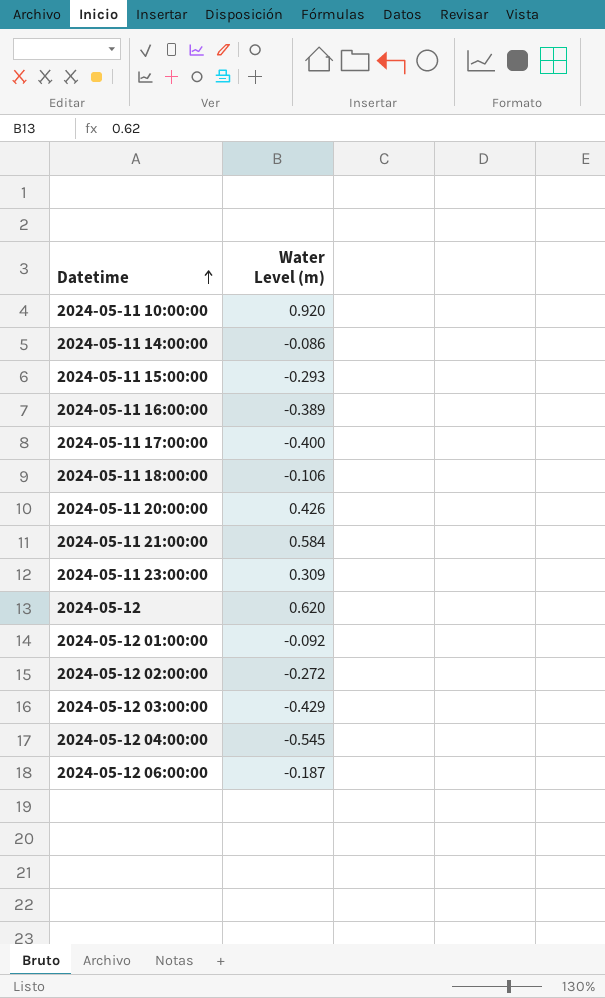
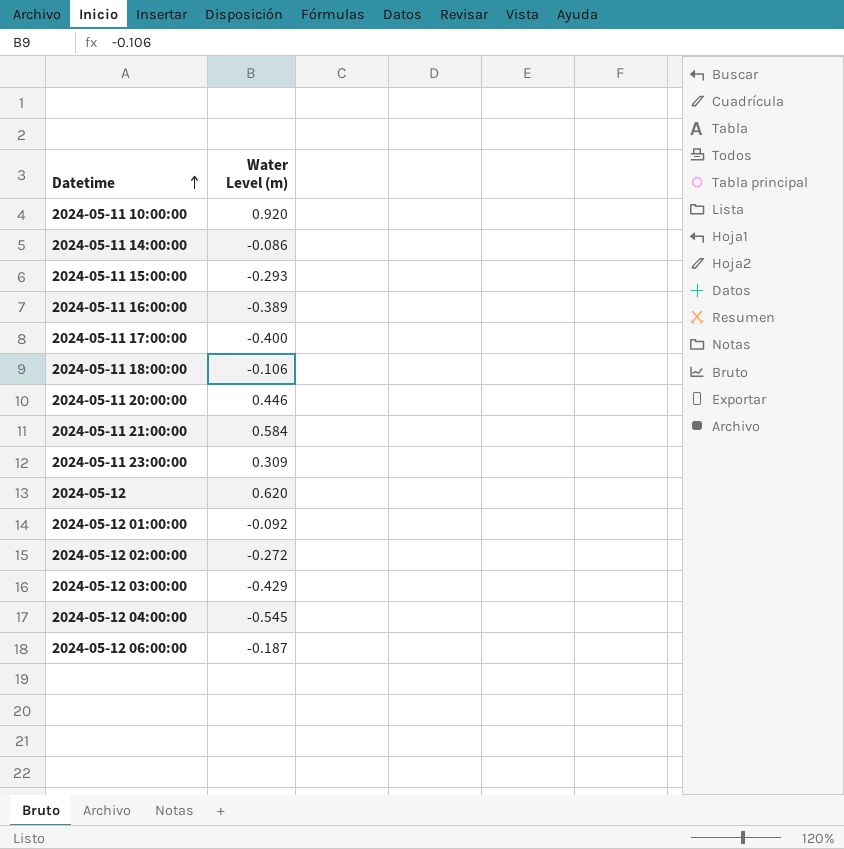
2024-05-11 20:00:00 | Water Level (m): 0.426 -> 0.446

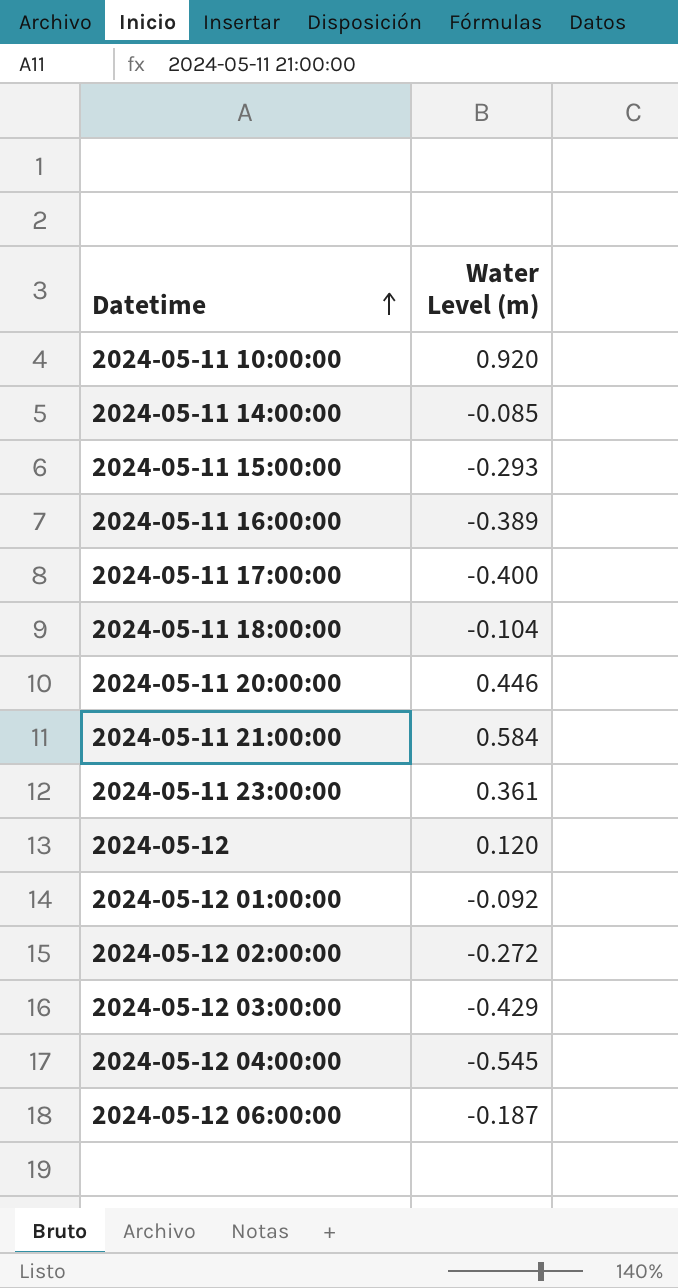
2024-05-11 14:00:00 | Water Level (m): -0.086 -> -0.085
2024-05-11 18:00:00 | Water Level (m): -0.106 -> -0.104
2024-05-11 23:00:00 | Water Level (m): 0.309 -> 0.361
2024-05-12 | Water Level (m): 0.620 -> 0.120

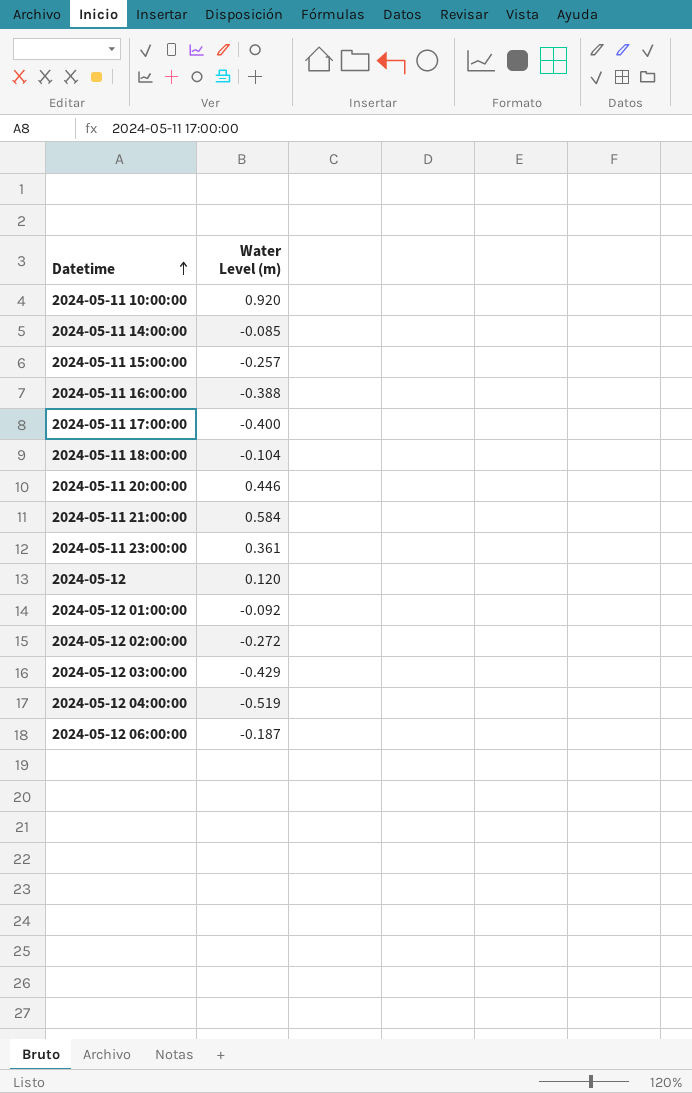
2024-05-11 15:00:00 | Water Level (m): -0.293 -> -0.257
2024-05-11 16:00:00 | Water Level (m): -0.389 -> -0.388
2024-05-12 04:00:00 | Water Level (m): -0.545 -> -0.519

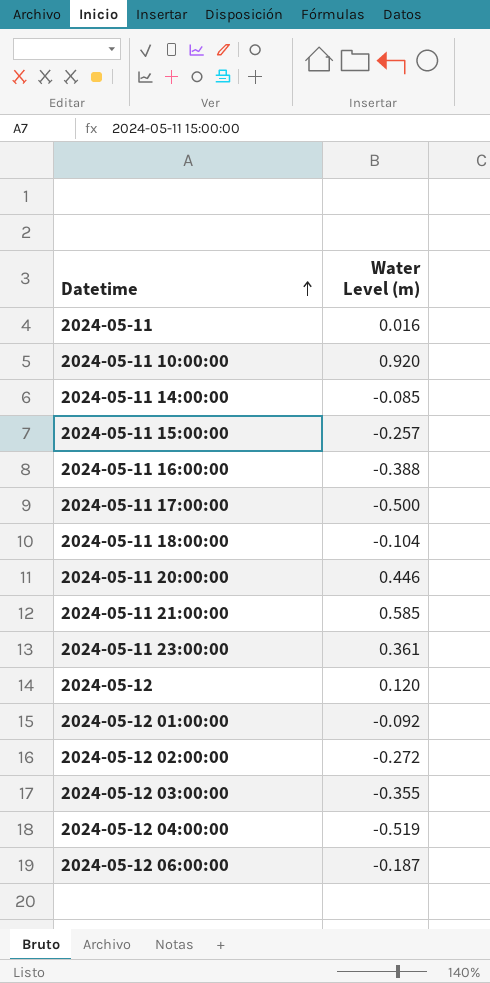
row 2024-05-11: none -> 0.016
2024-05-11 17:00:00 | Water Level (m): -0.400 -> -0.500
2024-05-11 21:00:00 | Water Level (m): 0.584 -> 0.585
2024-05-12 03:00:00 | Water Level (m): -0.429 -> -0.355

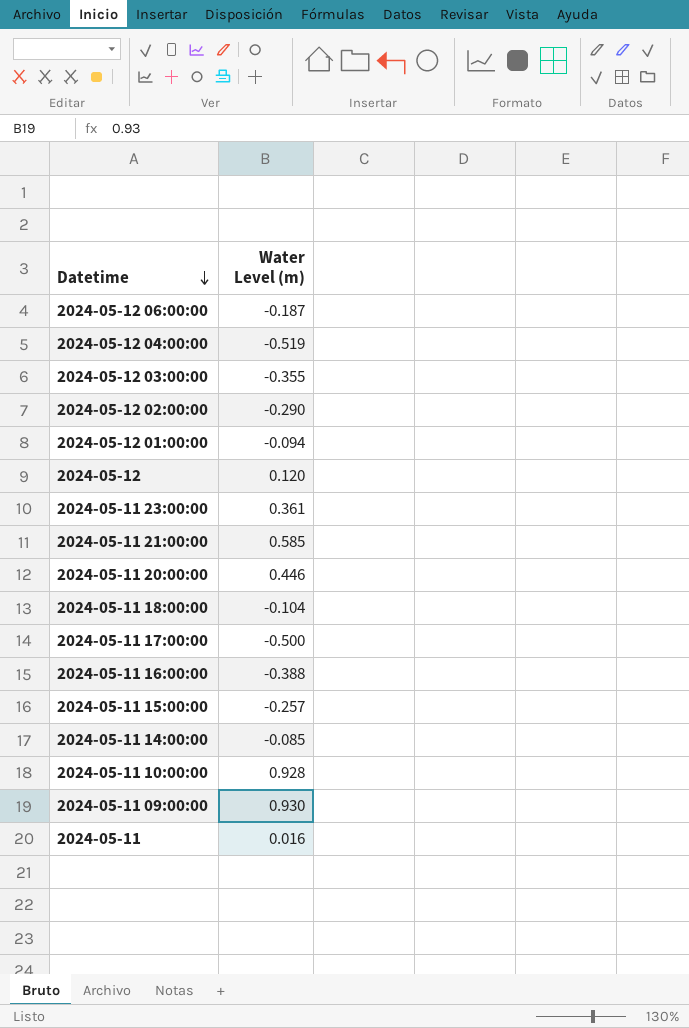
row order: Datetime ascending -> Datetime descending
2024-05-12 02:00:00 | Water Level (m): -0.272 -> -0.290
2024-05-12 01:00:00 | Water Level (m): -0.092 -> -0.094
2024-05-11 10:00:00 | Water Level (m): 0.920 -> 0.928
row 2024-05-11 09:00:00: none -> 0.930

